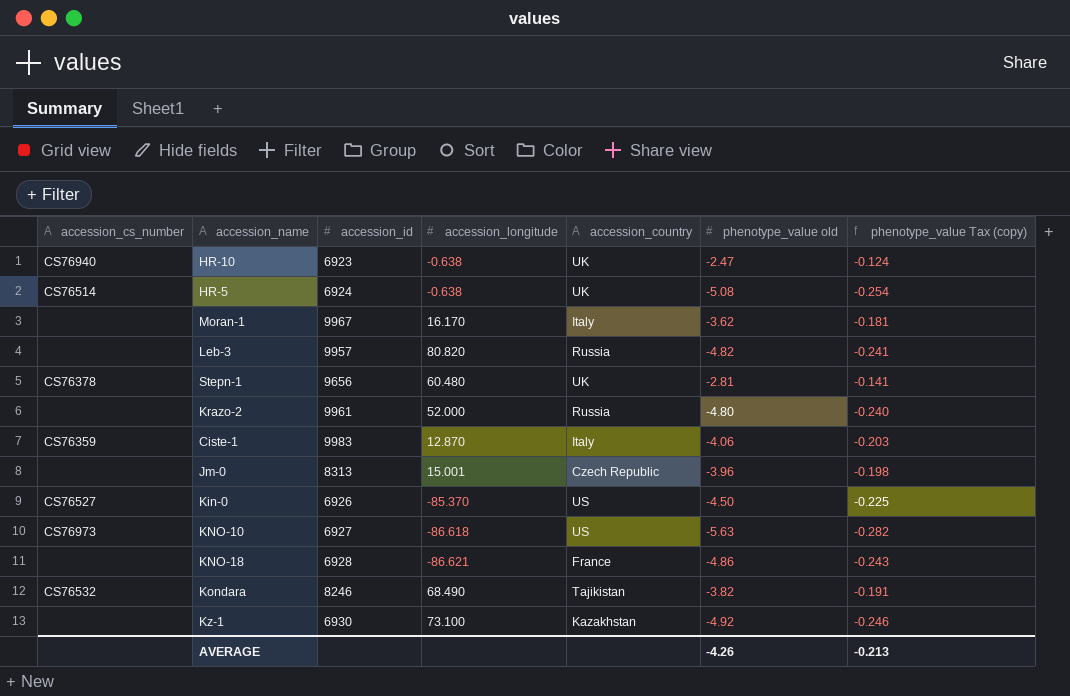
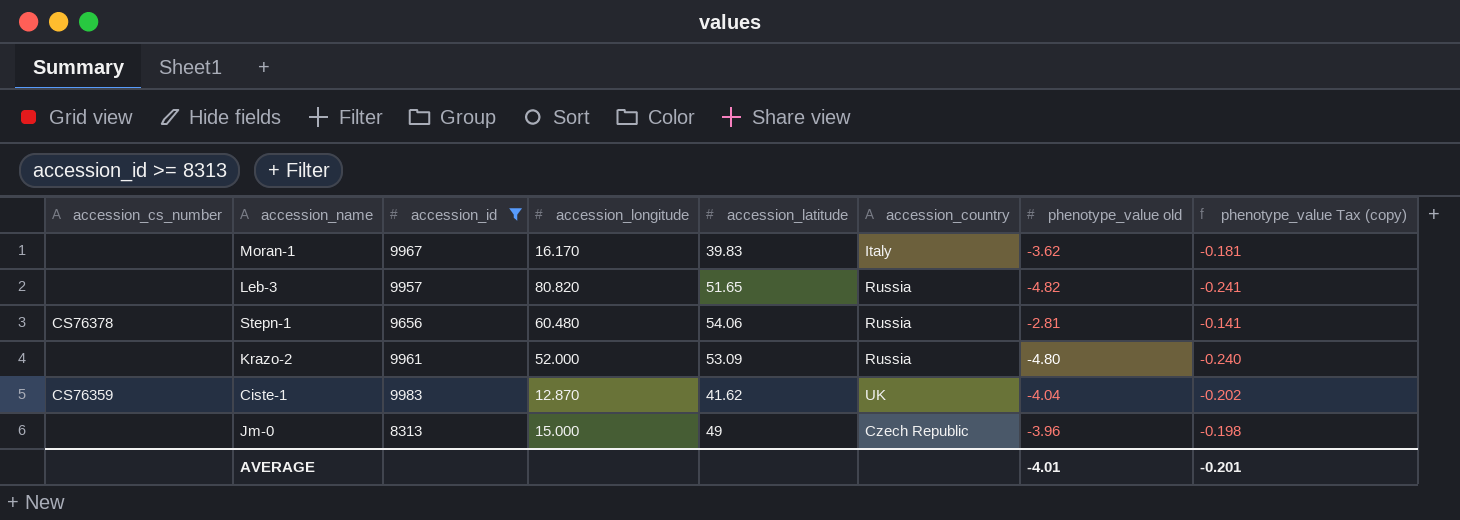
filter: none -> accession_id >= 8313
column accession_latitude | position: none -> 5
Stepn-1 | accession_country: UK -> Russia
Ciste-1 | accession_country: Italy -> UK
Ciste-1 | phenotype_value old: -4.06 -> -4.04
Ciste-1 | phenotype_value Tax (copy): -0.203 -> -0.202
Jm-0 | accession_longitude: 15.001 -> 15.000
AVERAGE | phenotype_value old: -4.26 -> -4.01
AVERAGE | phenotype_value Tax (copy): -0.213 -> -0.201

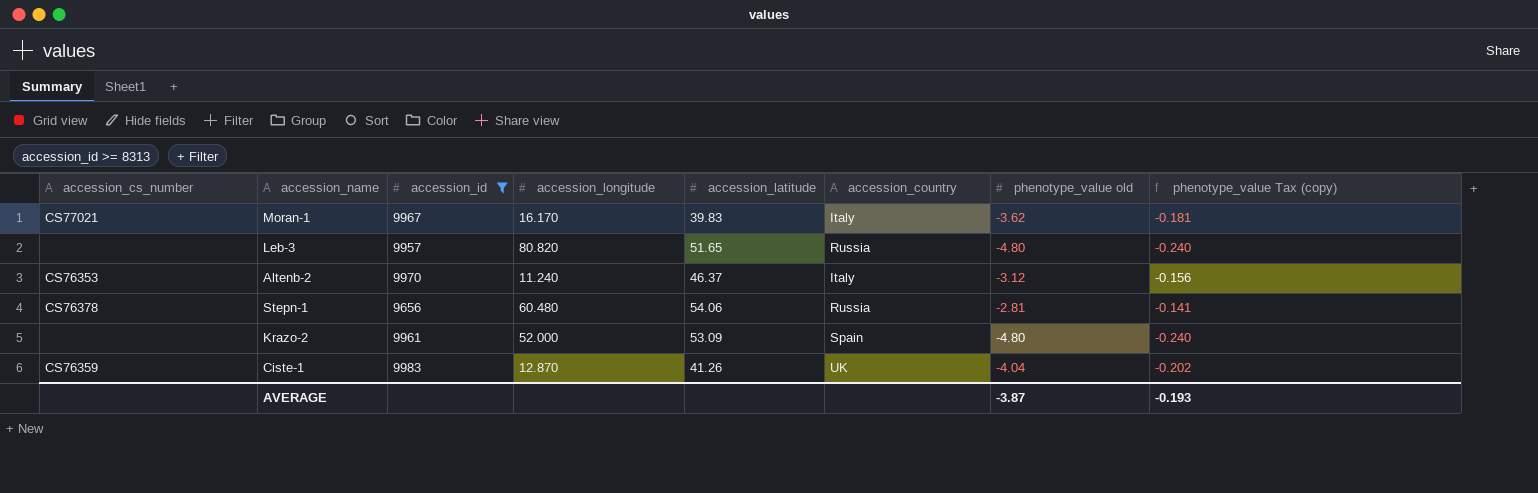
row Jm-0: none | 8313 | 15.000 | 49 | Czech Republic | -3.96 | -0.198 -> none
Moran-1 | accession_cs_number: none -> CS77021
Leb-3 | phenotype_value old: -4.82 -> -4.80
Leb-3 | phenotype_value Tax (copy): -0.241 -> -0.240
row Altenb-2: none -> CS76353 | 9970 | 11.240 | 46.37 | Italy | -3.12 | -0.156
Krazo-2 | accession_country: Russia -> Spain
Ciste-1 | accession_latitude: 41.62 -> 41.26
AVERAGE | phenotype_value old: -4.01 -> -3.87
AVERAGE | phenotype_value Tax (copy): -0.201 -> -0.193

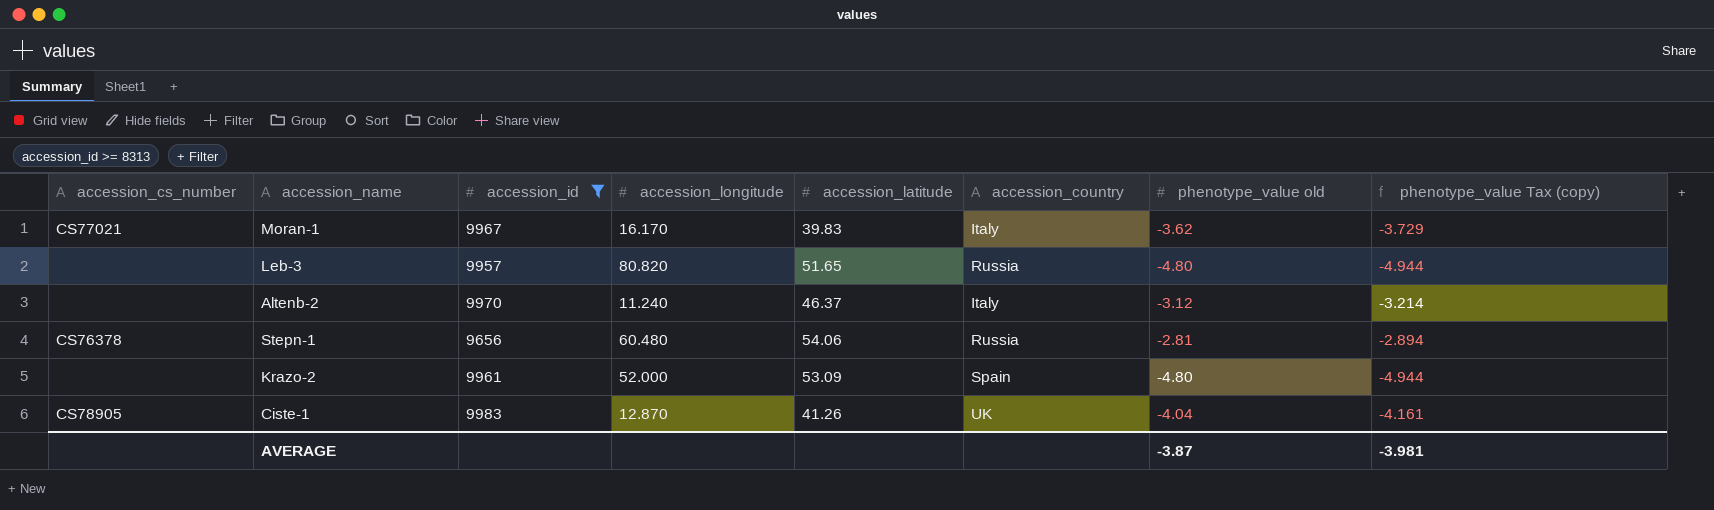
column phenotype_value Tax (copy) | formula: [phenotype_value old] * 0.05 -> [phenotype_value old] * 1.03
Altenb-2 | accession_cs_number: CS76353 -> none
Ciste-1 | accession_cs_number: CS76359 -> CS78905
AVERAGE | phenotype_value Tax (copy): -0.193 -> -3.981

